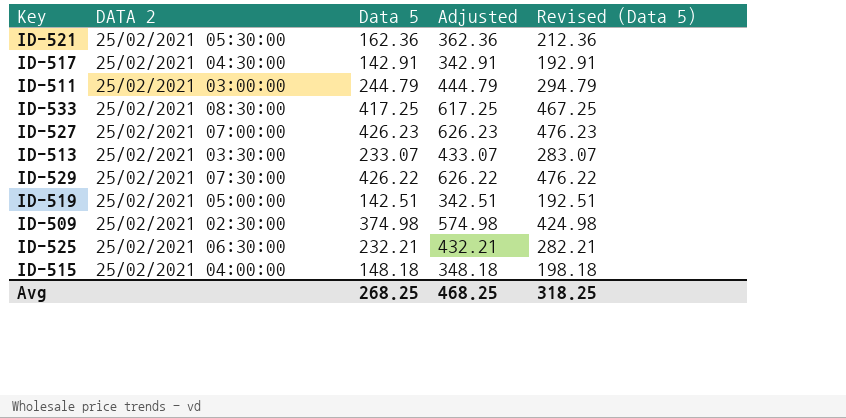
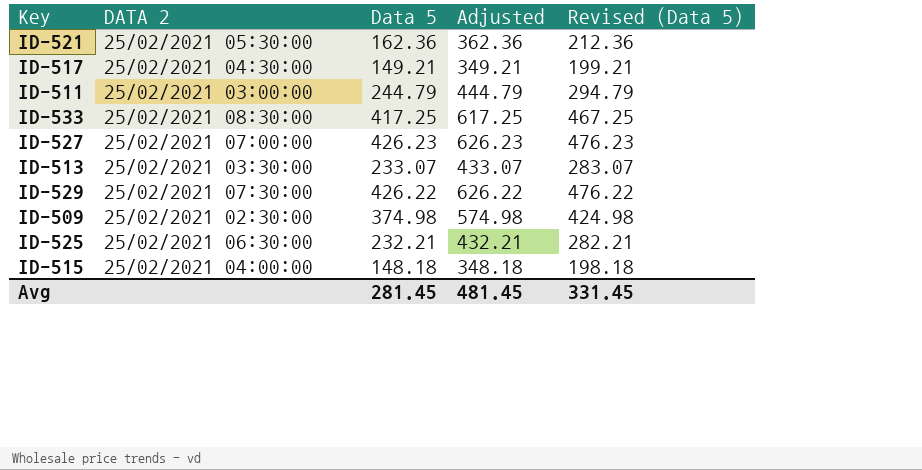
row ID-519: 25/02/2021 05:00:00 | 142.51 | 342.51 | 192.51 -> none
ID-517 | Data 5: 142.91 -> 149.21
ID-517 | Adjusted: 342.91 -> 349.21
ID-517 | Revised (Data 5): 192.91 -> 199.21
Avg | Data 5: 268.25 -> 281.45
Avg | Adjusted: 468.25 -> 481.45
Avg | Revised (Data 5): 318.25 -> 331.45

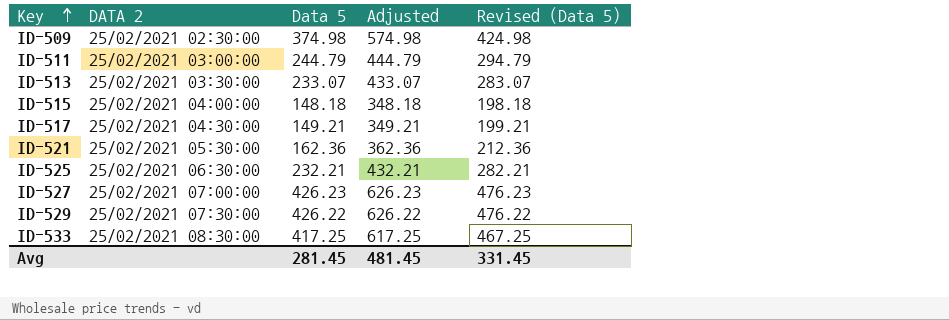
row order: none -> Key ascending

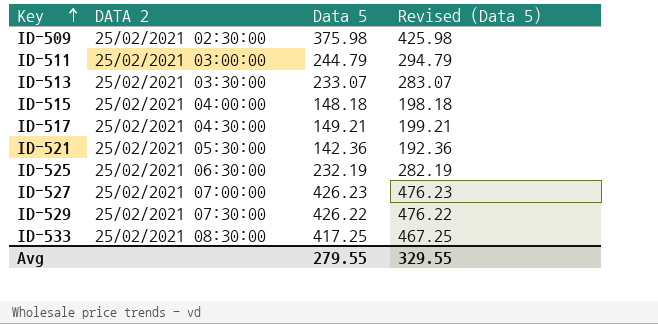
column Adjusted | formula: [Data 5] + 200 -> none
ID-509 | Data 5: 374.98 -> 375.98
ID-509 | Revised (Data 5): 424.98 -> 425.98
ID-521 | Data 5: 162.36 -> 142.36
ID-521 | Revised (Data 5): 212.36 -> 192.36
ID-525 | Data 5: 232.21 -> 232.19
ID-525 | Revised (Data 5): 282.21 -> 282.19
Avg | Data 5: 281.45 -> 279.55
Avg | Revised (Data 5): 331.45 -> 329.55

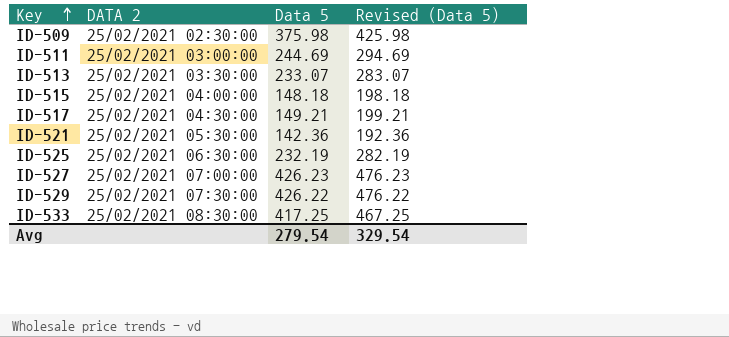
ID-511 | Data 5: 244.79 -> 244.69
ID-511 | Revised (Data 5): 294.79 -> 294.69
Avg | Data 5: 279.55 -> 279.54
Avg | Revised (Data 5): 329.55 -> 329.54

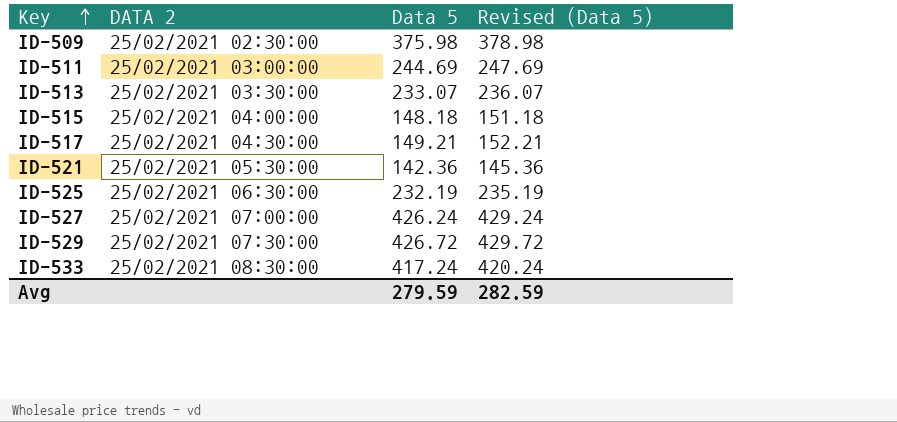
column Revised (Data 5) | formula: [Data 5] + 50 -> [Data 5] + 3
ID-527 | Data 5: 426.23 -> 426.24
ID-529 | Data 5: 426.22 -> 426.72
ID-533 | Data 5: 417.25 -> 417.24
Avg | Data 5: 279.54 -> 279.59
Avg | Revised (Data 5): 329.54 -> 282.59

